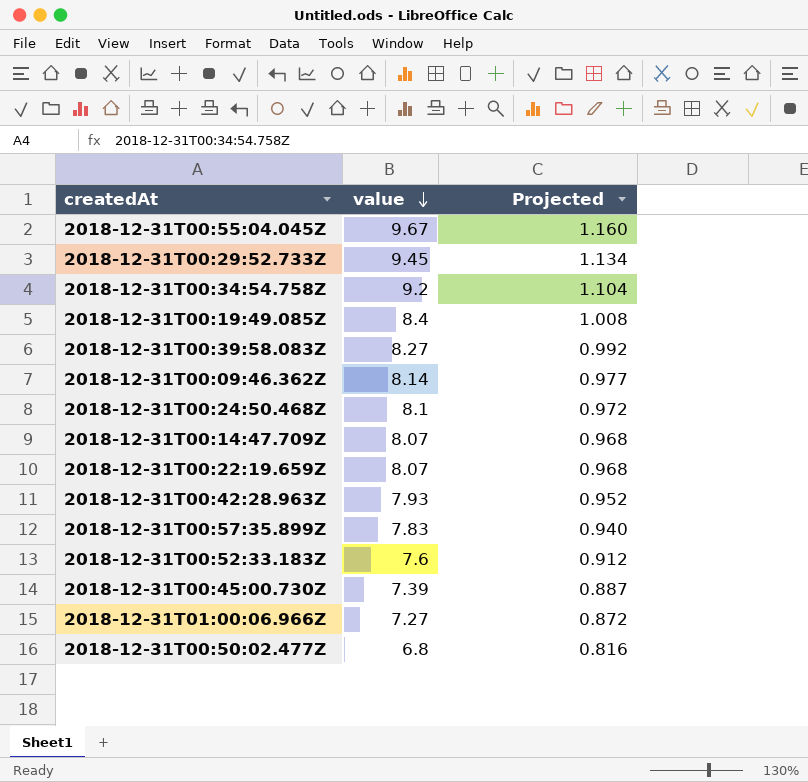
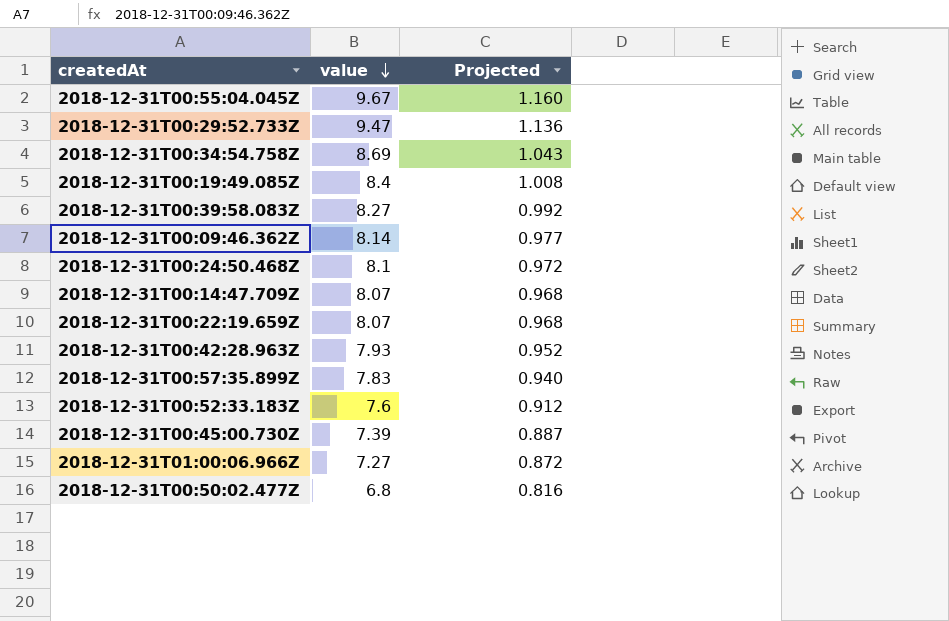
2018-12-31T00:29:52.733Z | value: 9.45 -> 9.47
2018-12-31T00:29:52.733Z | Projected: 1.134 -> 1.136
2018-12-31T00:34:54.758Z | value: 9.2 -> 8.69
2018-12-31T00:34:54.758Z | Projected: 1.104 -> 1.043

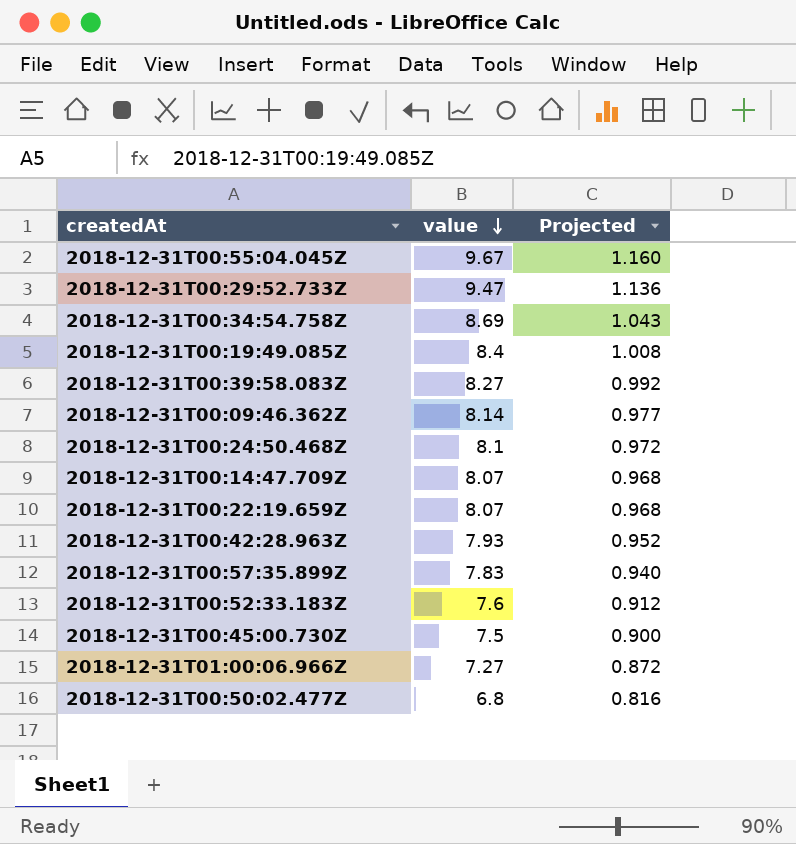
2018-12-31T00:45:00.730Z | value: 7.39 -> 7.5
2018-12-31T00:45:00.730Z | Projected: 0.887 -> 0.900

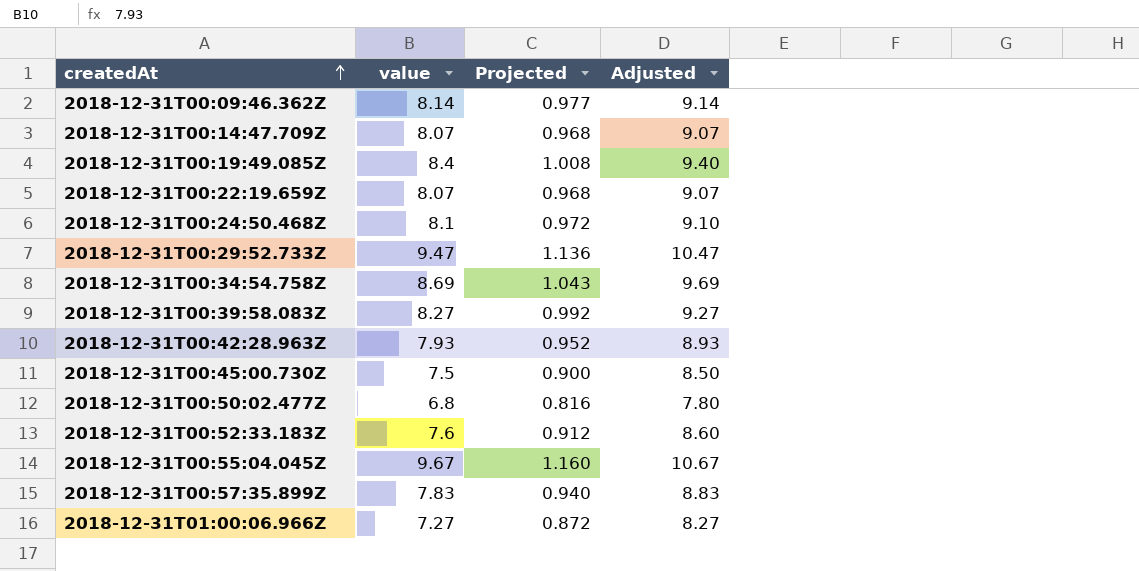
row order: value descending -> createdAt ascending
column Adjusted | formula: none -> [value] + 1

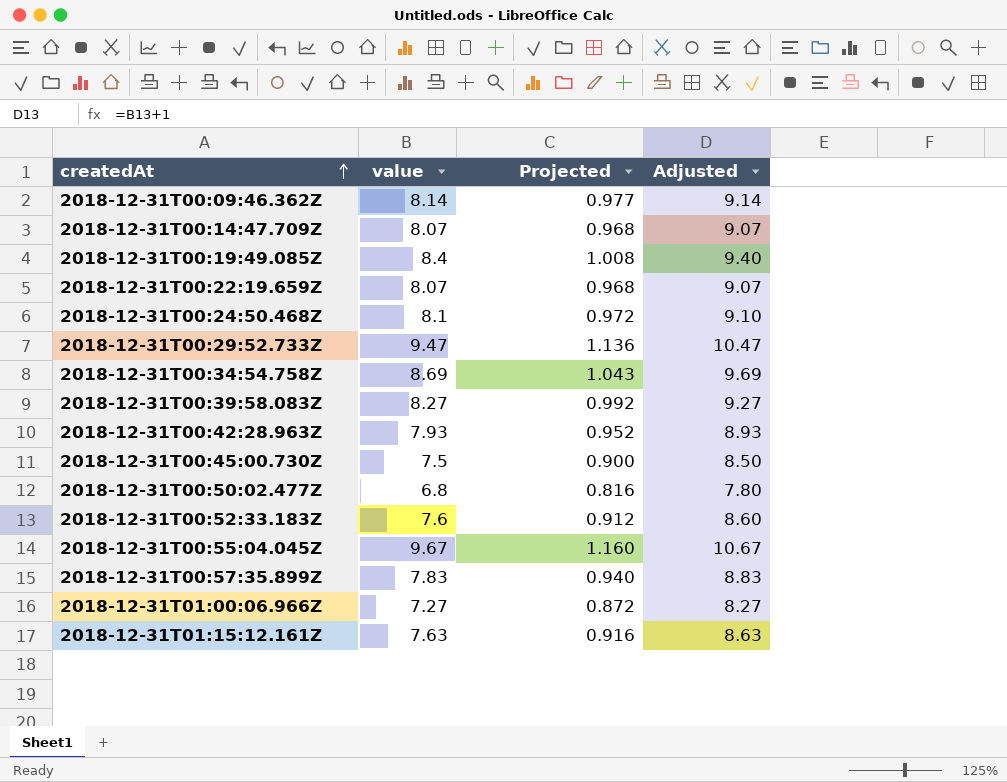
row 2018-12-31T01:15:12.161Z: none -> 7.63 | 0.916 | 8.63

